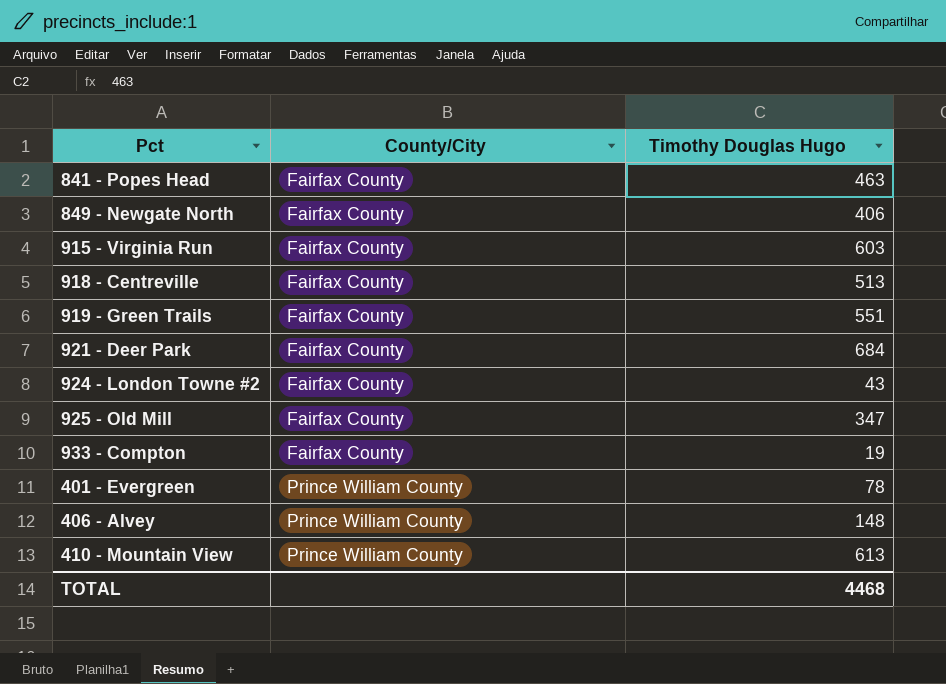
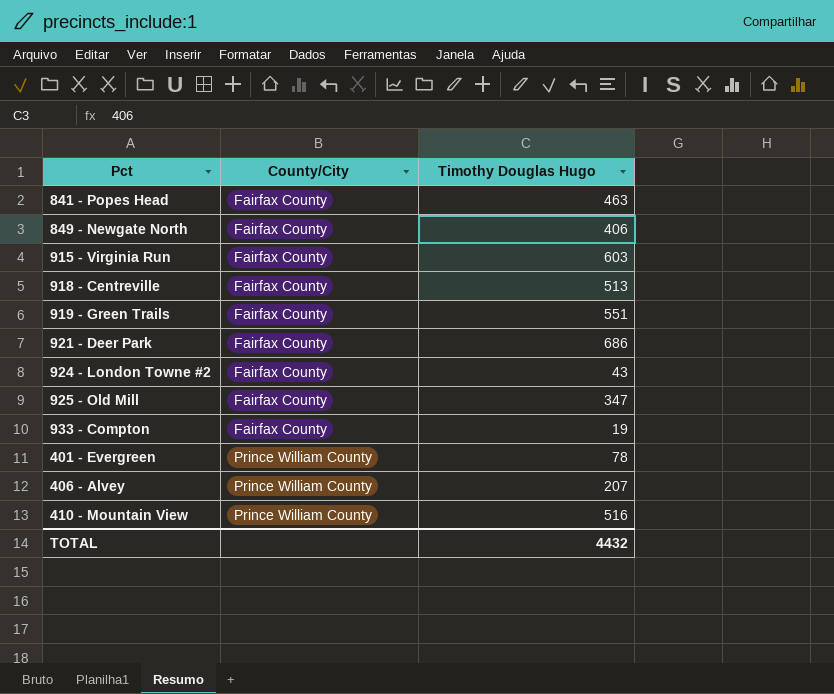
921 - Deer Park | Timothy Douglas Hugo: 684 -> 686
406 - Alvey | Timothy Douglas Hugo: 148 -> 207
410 - Mountain View | Timothy Douglas Hugo: 613 -> 516
TOTAL | Timothy Douglas Hugo: 4468 -> 4432

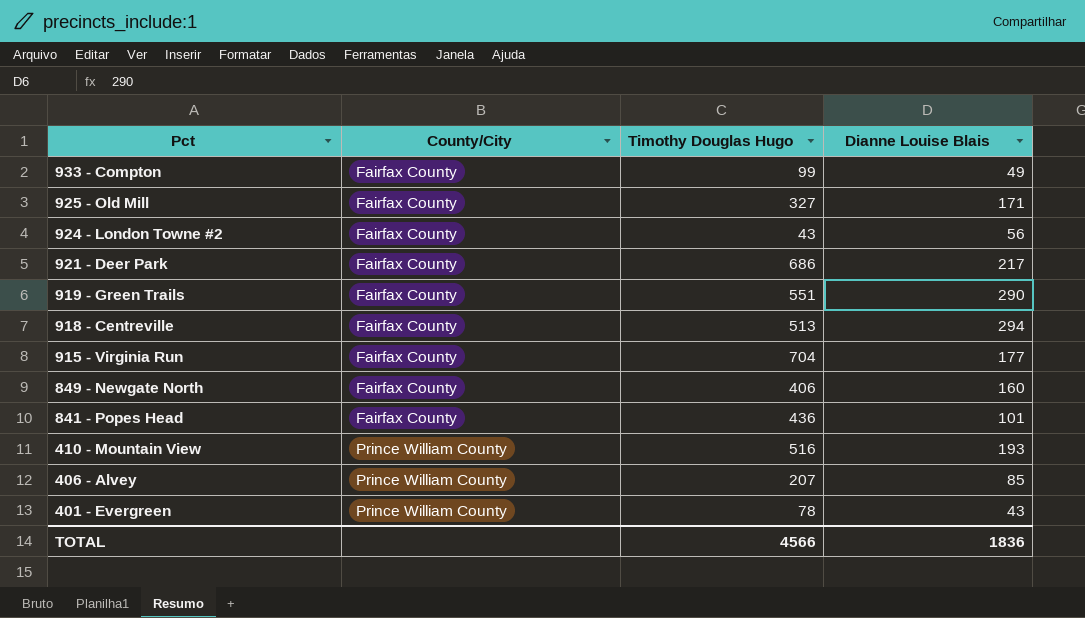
row order: County/City ascending -> Pct descending
column Dianne Louise Blais | position: none -> 4
933 - Compton | Timothy Douglas Hugo: 19 -> 99
925 - Old Mill | Timothy Douglas Hugo: 347 -> 327
915 - Virginia Run | Timothy Douglas Hugo: 603 -> 704
841 - Popes Head | Timothy Douglas Hugo: 463 -> 436
TOTAL | Timothy Douglas Hugo: 4432 -> 4566

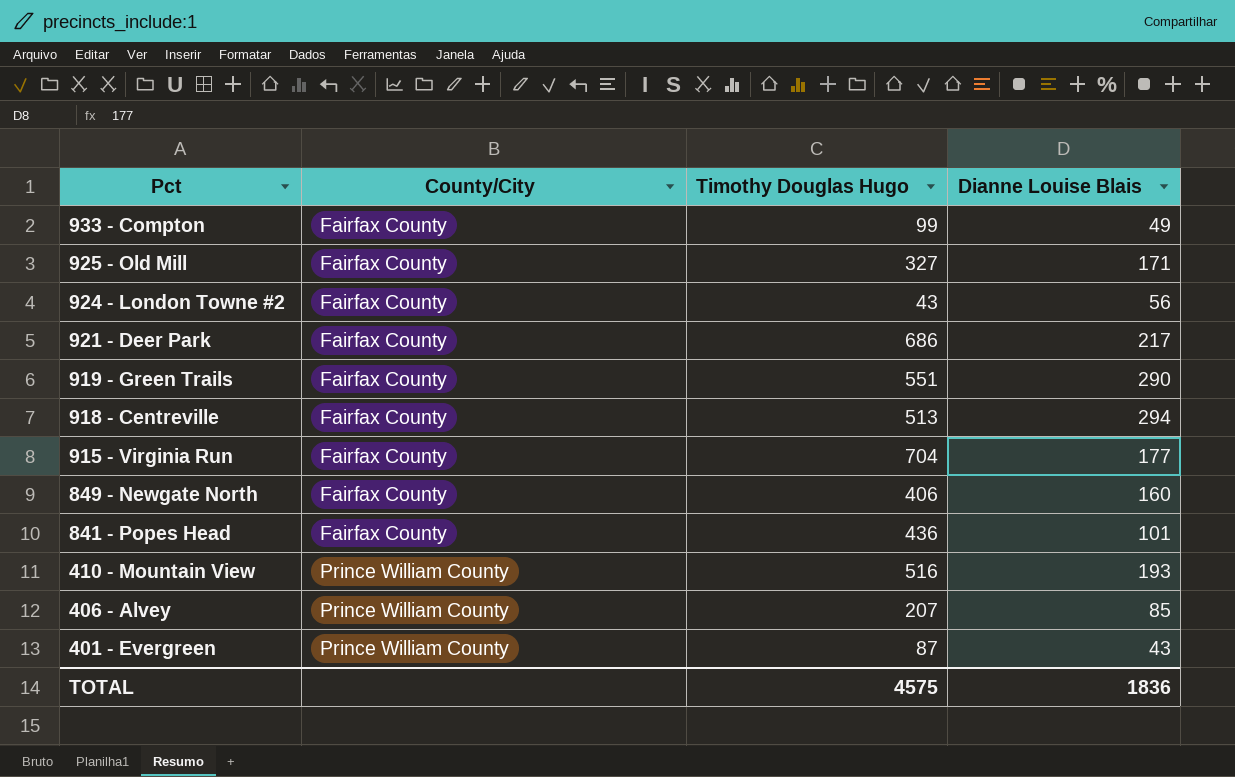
401 - Evergreen | Timothy Douglas Hugo: 78 -> 87
TOTAL | Timothy Douglas Hugo: 4566 -> 4575

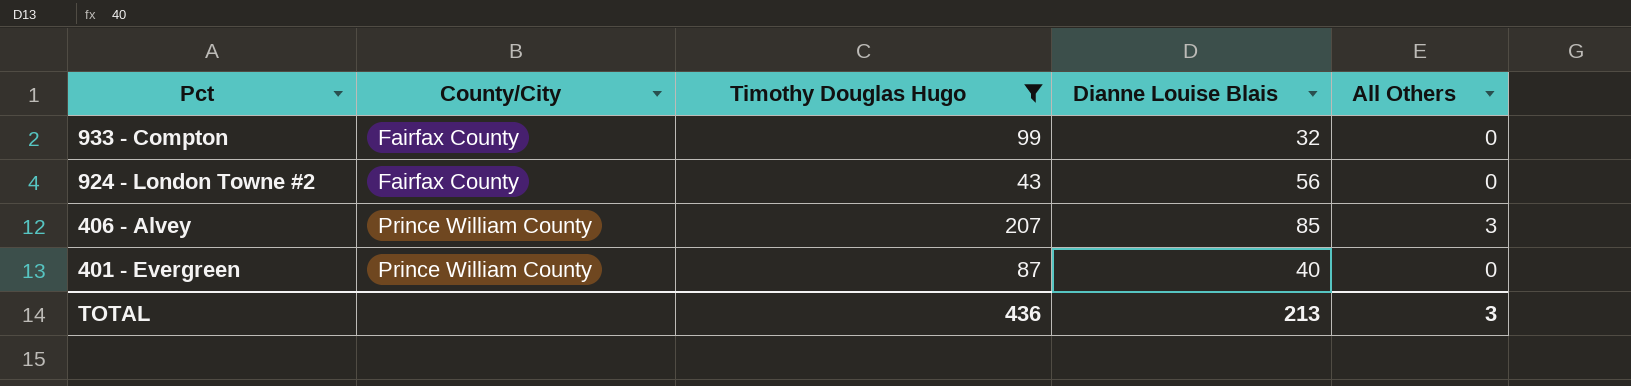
filter: none -> Timothy Douglas Hugo <= 207
column All Others | position: none -> 5
933 - Compton | Dianne Louise Blais: 49 -> 32
401 - Evergreen | Dianne Louise Blais: 43 -> 40
TOTAL | Timothy Douglas Hugo: 4575 -> 436
TOTAL | Dianne Louise Blais: 1836 -> 213

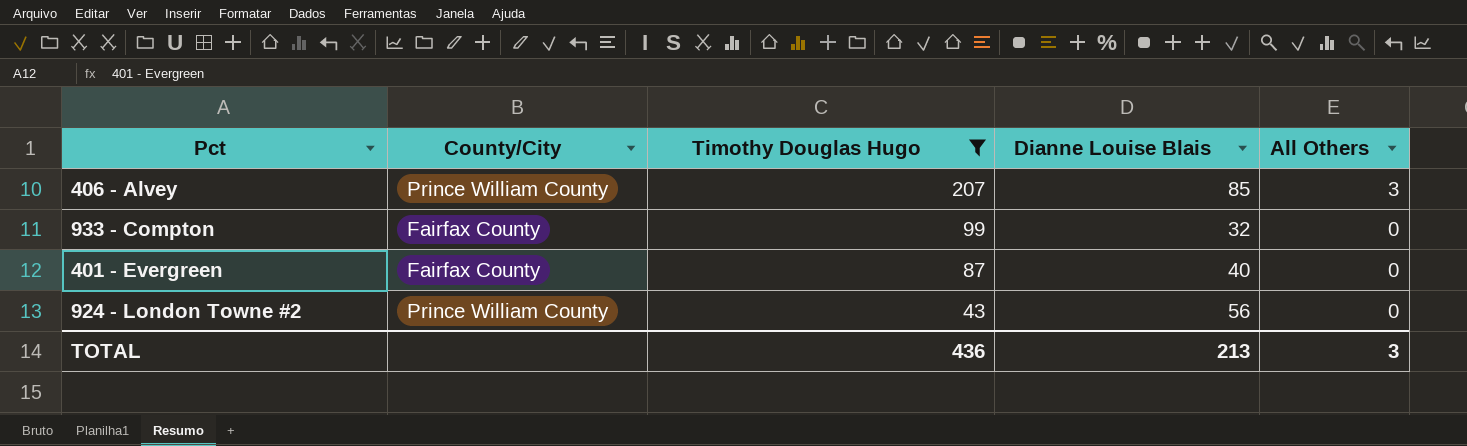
row order: Pct descending -> Timothy Douglas Hugo descending
401 - Evergreen | County/City: Prince William County -> Fairfax County
924 - London Towne #2 | County/City: Fairfax County -> Prince William County

